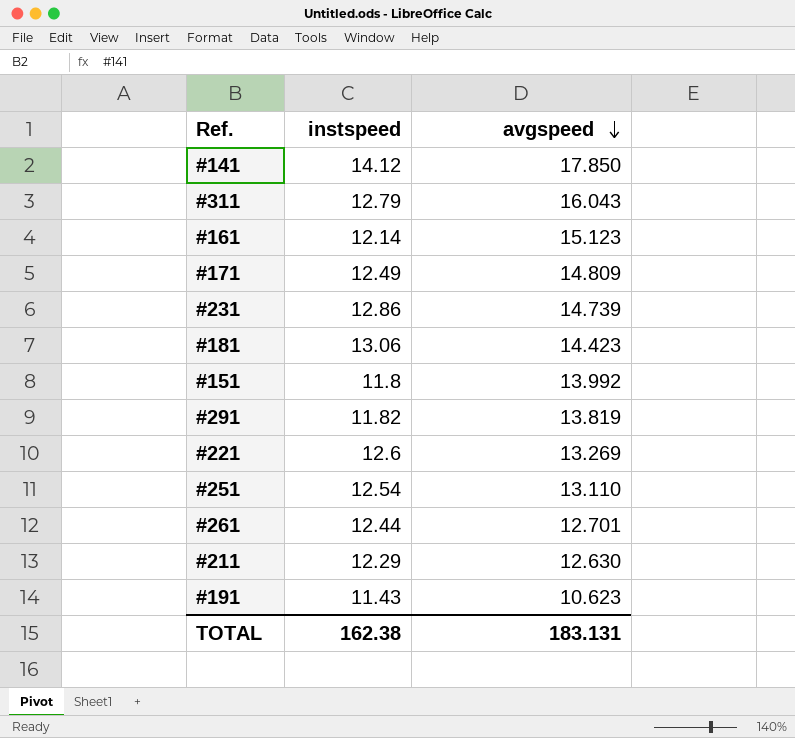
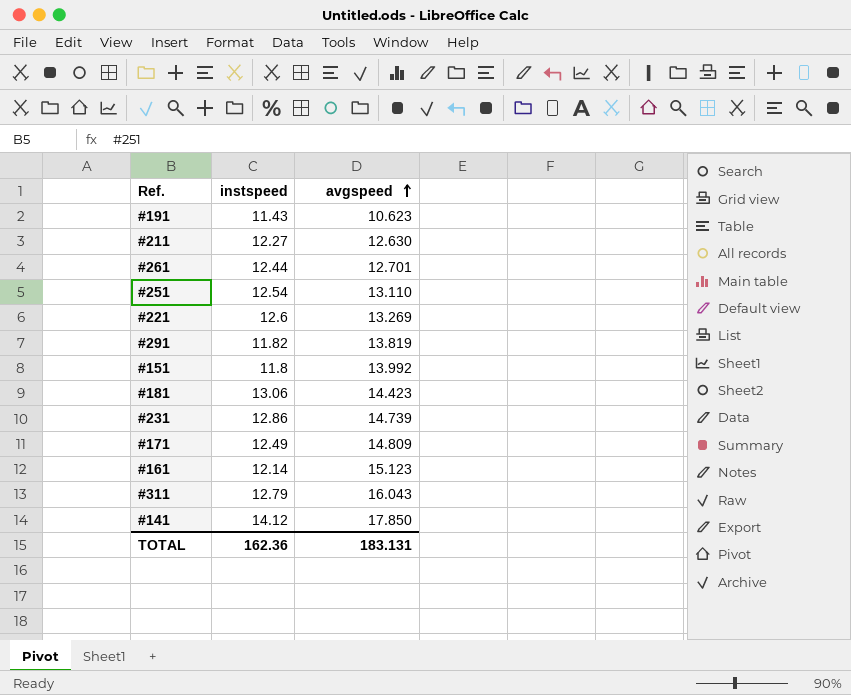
row order: avgspeed descending -> avgspeed ascending
#211 | instspeed: 12.29 -> 12.27
TOTAL | instspeed: 162.38 -> 162.36

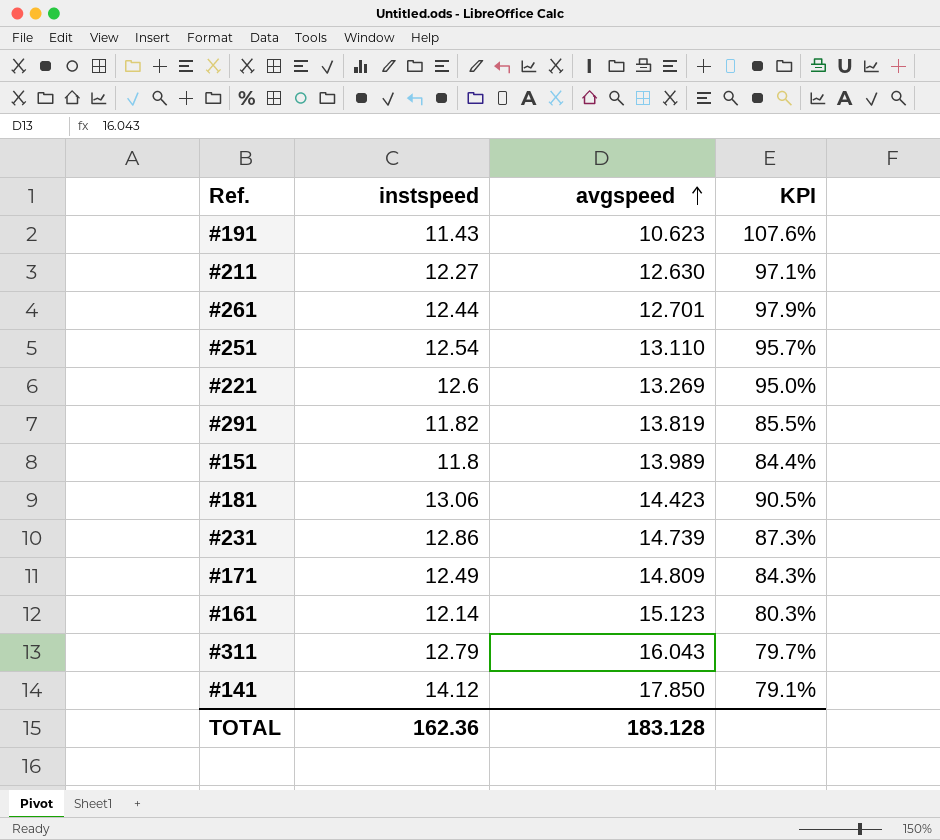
column KPI | formula: none -> [instspeed] / [avgspeed]
#151 | avgspeed: 13.992 -> 13.989
TOTAL | avgspeed: 183.131 -> 183.128

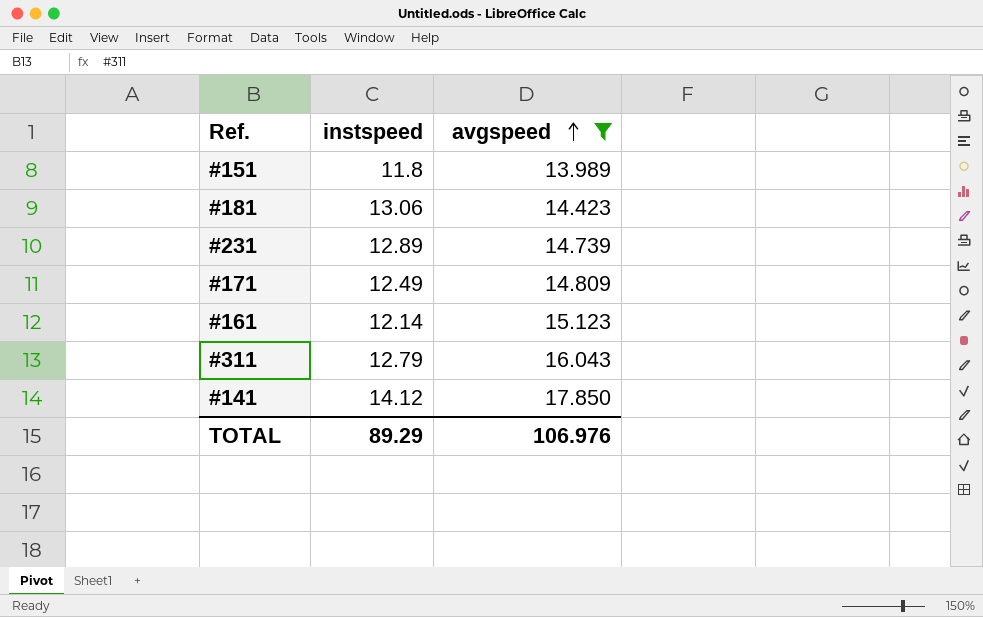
filter: none -> avgspeed >= 13.989
column KPI | formula: [instspeed] / [avgspeed] -> none
#231 | instspeed: 12.86 -> 12.89
TOTAL | instspeed: 162.36 -> 89.29
TOTAL | avgspeed: 183.128 -> 106.976

